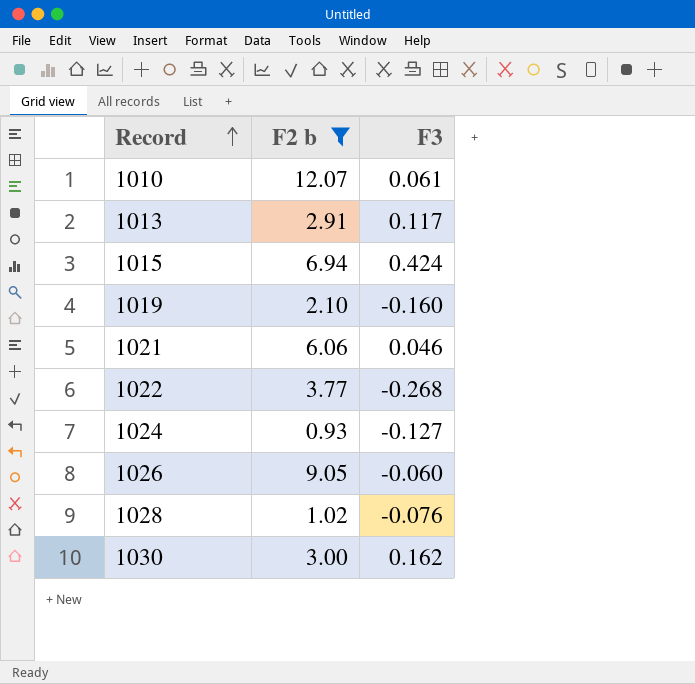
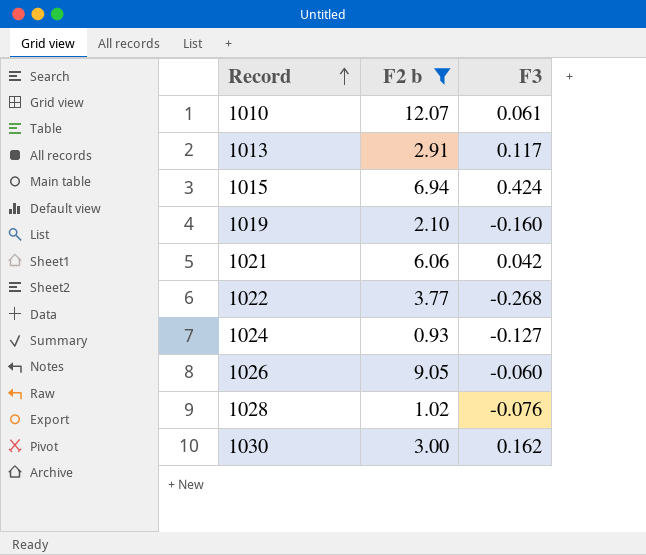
1021 | F3: 0.046 -> 0.042

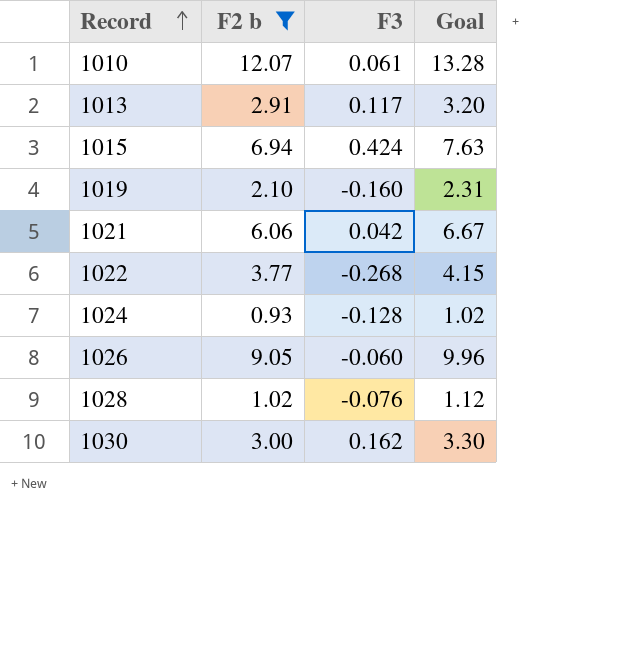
column Goal | formula: none -> [F2 b] * 1.1
1024 | F3: -0.127 -> -0.128

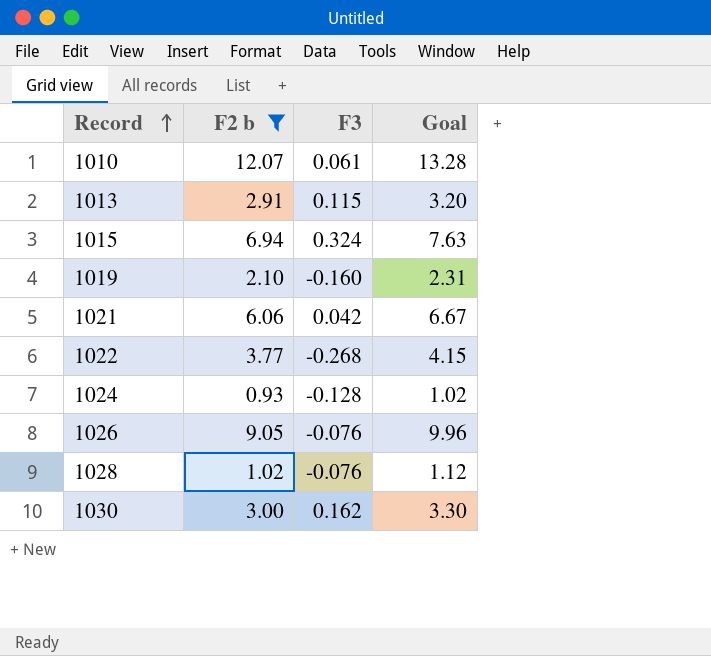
1013 | F3: 0.117 -> 0.115
1015 | F3: 0.424 -> 0.324
1026 | F3: -0.060 -> -0.076

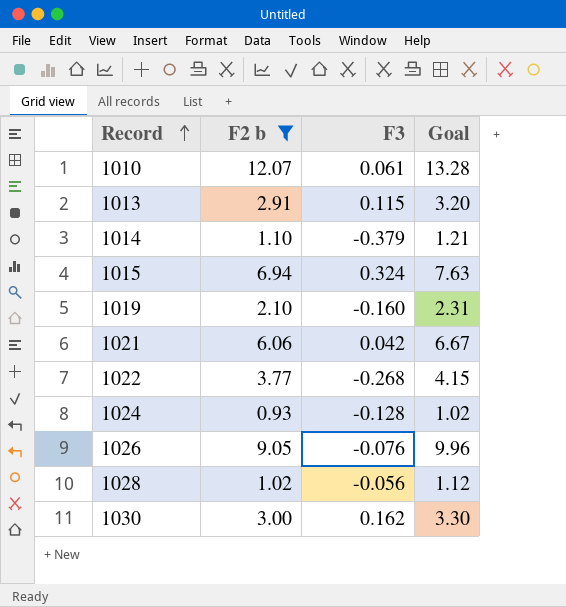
row 1014: none -> 1.10 | -0.379 | 1.21
1028 | F3: -0.076 -> -0.056

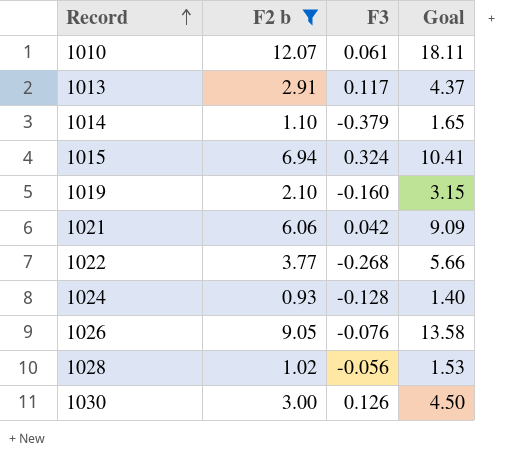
column Goal | formula: [F2 b] * 1.1 -> [F2 b] * 1.5
1013 | F3: 0.115 -> 0.117
1030 | F3: 0.162 -> 0.126

